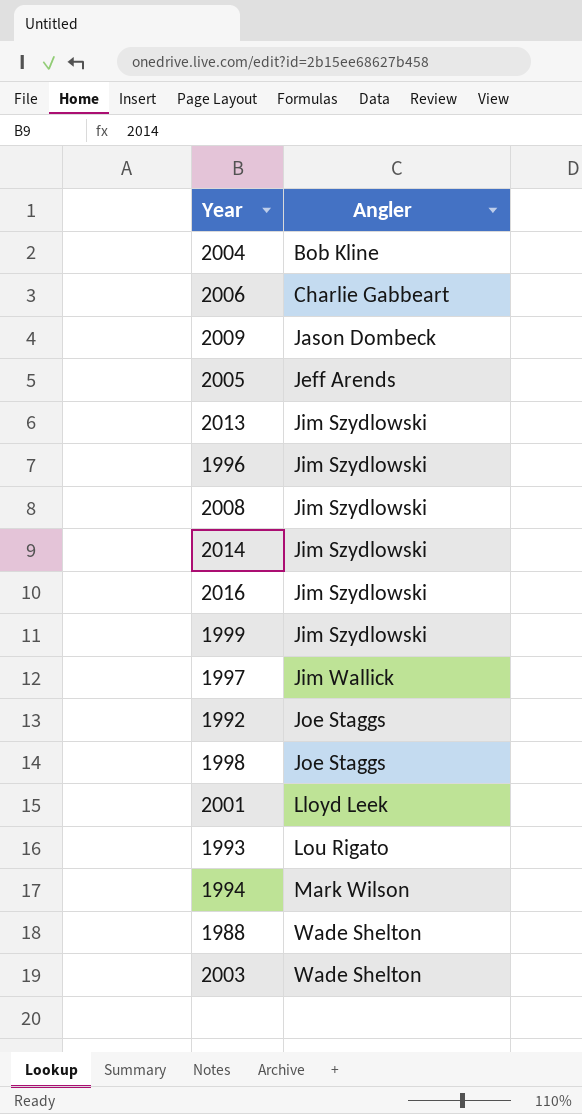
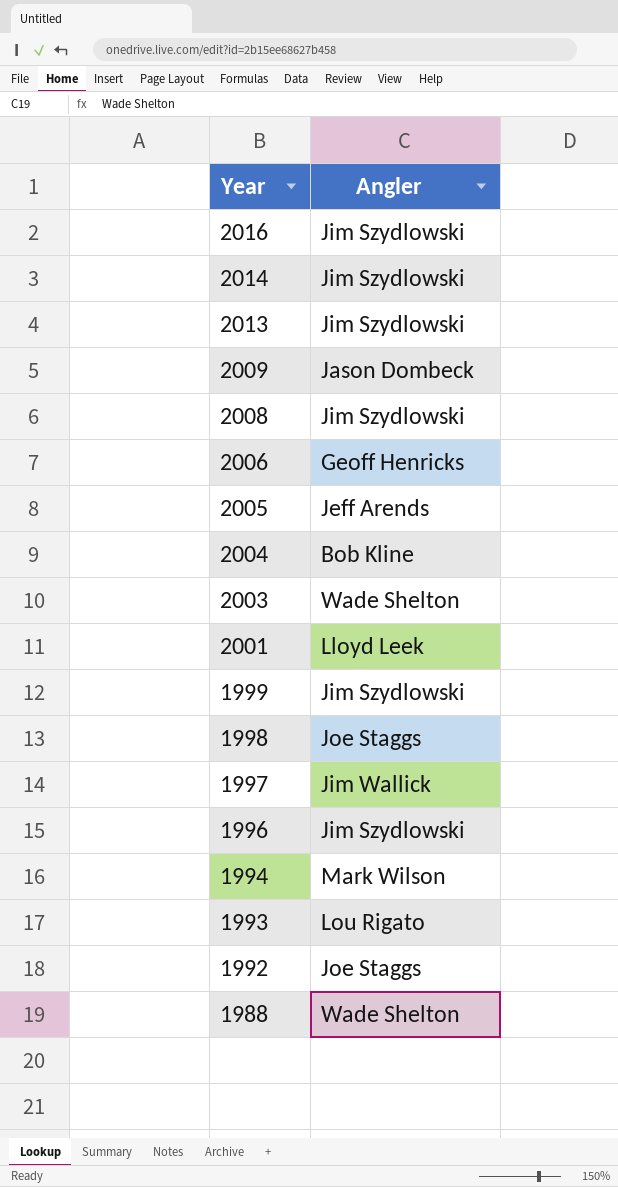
row order: Angler ascending -> Year descending
2006 | Angler: Charlie Gabbeart -> Geoff Henricks

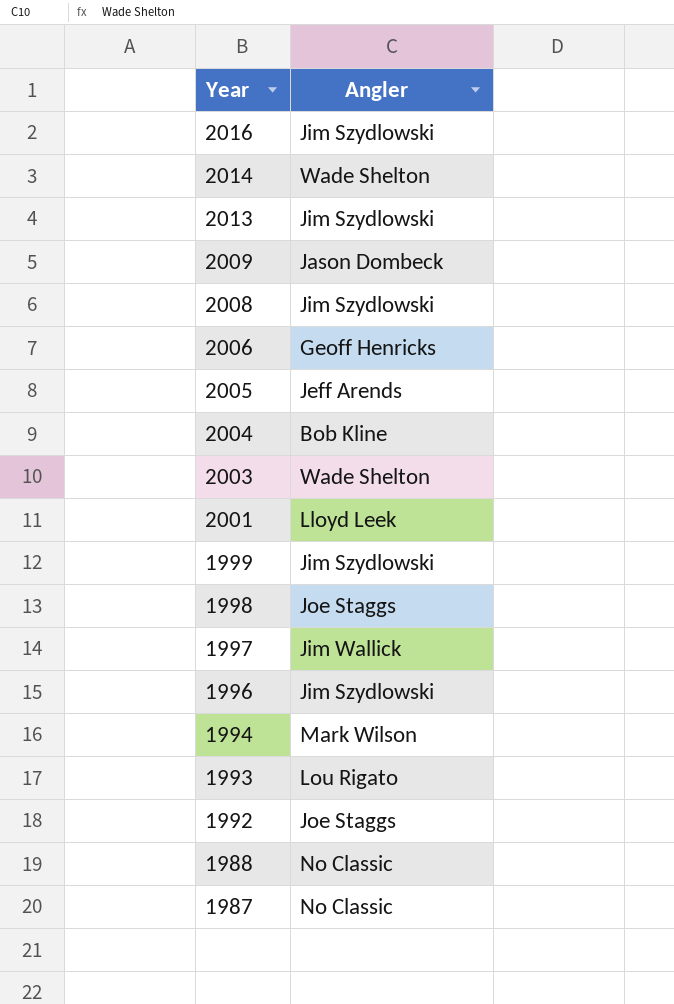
2014 | Angler: Jim Szydlowski -> Wade Shelton
1988 | Angler: Wade Shelton -> No Classic
row 1987: none -> No Classic

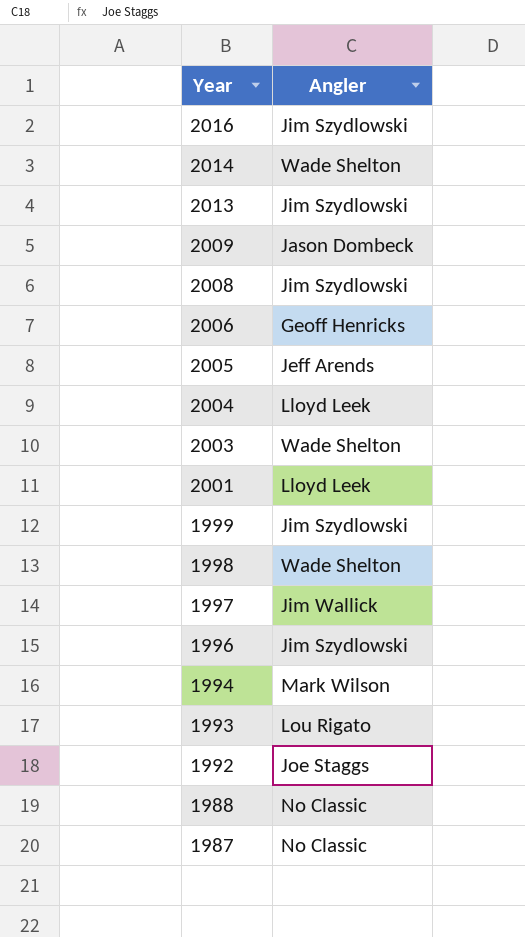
2004 | Angler: Bob Kline -> Lloyd Leek
1998 | Angler: Joe Staggs -> Wade Shelton

